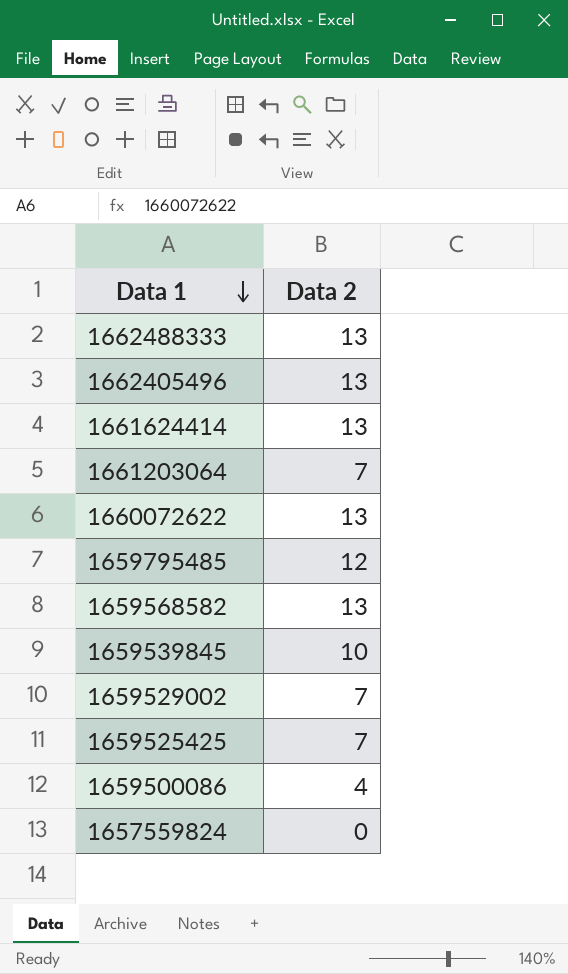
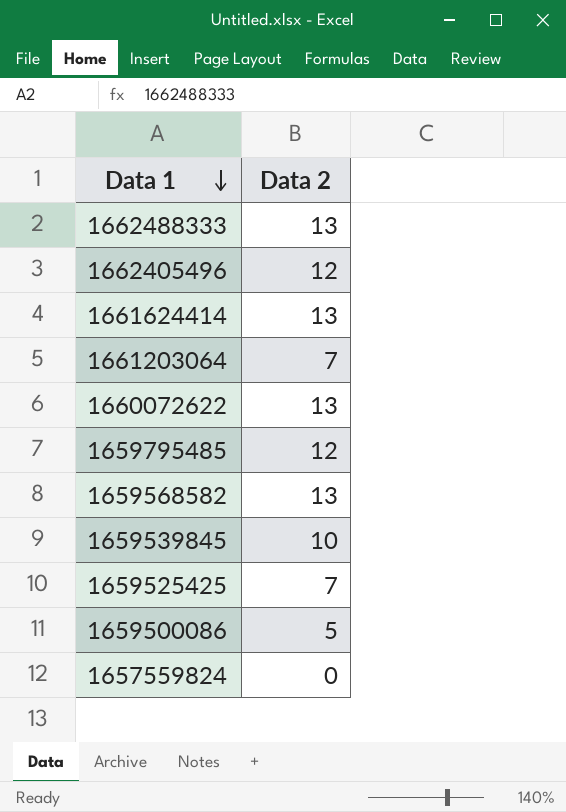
row 1659529002: 7 -> none
1662405496 | Data 2: 13 -> 12
1659500086 | Data 2: 4 -> 5

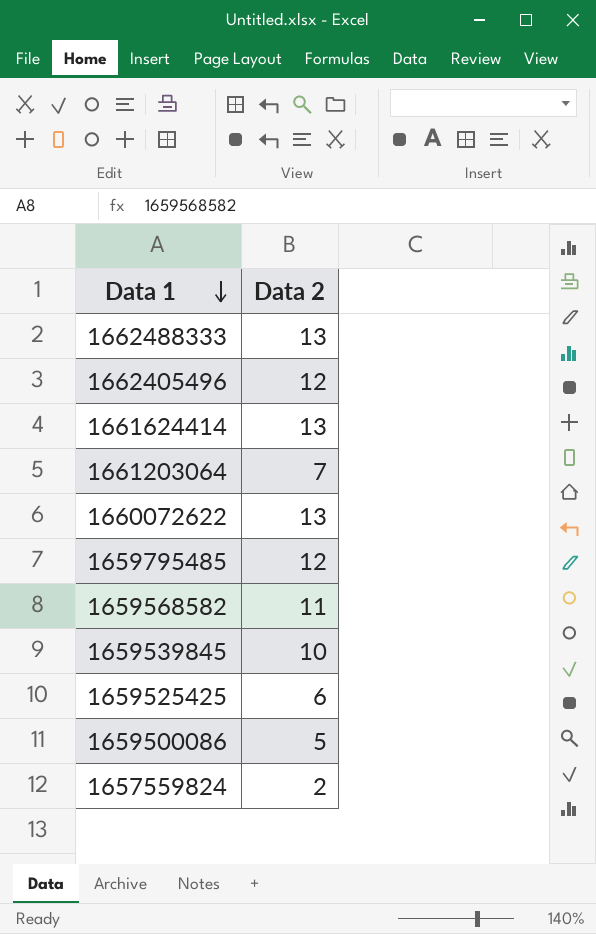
1659568582 | Data 2: 13 -> 11
1659525425 | Data 2: 7 -> 6
1657559824 | Data 2: 0 -> 2

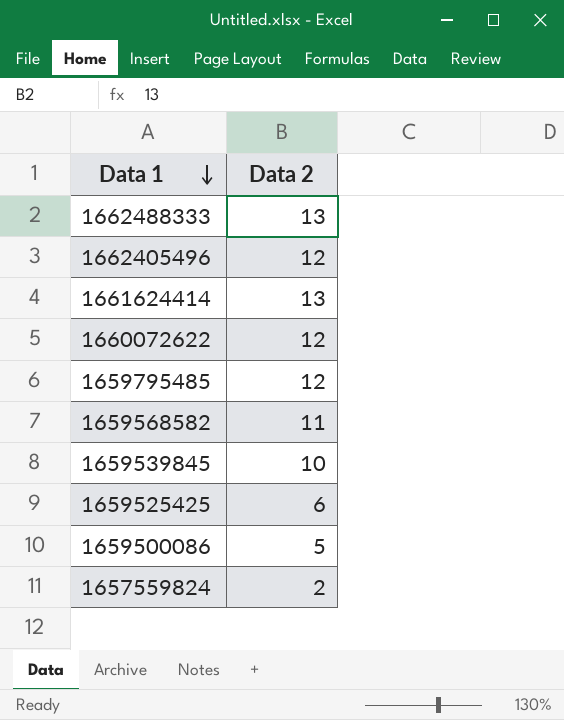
row 1661203064: 7 -> none
1660072622 | Data 2: 13 -> 12

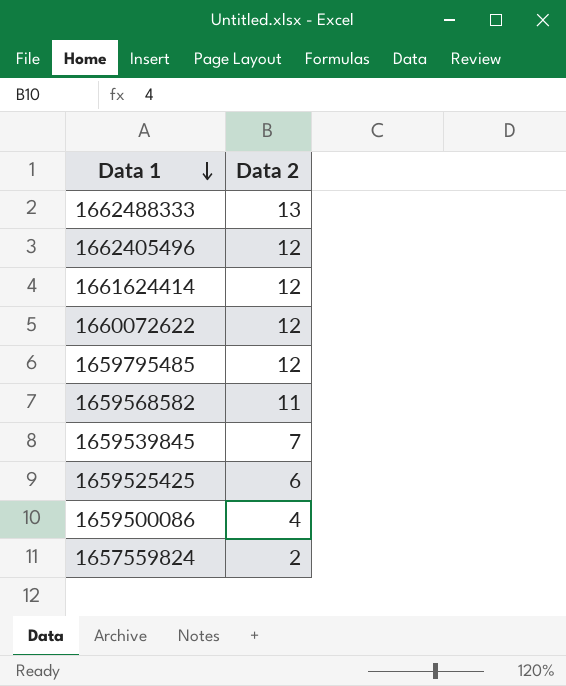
1661624414 | Data 2: 13 -> 12
1659539845 | Data 2: 10 -> 7
1659500086 | Data 2: 5 -> 4

